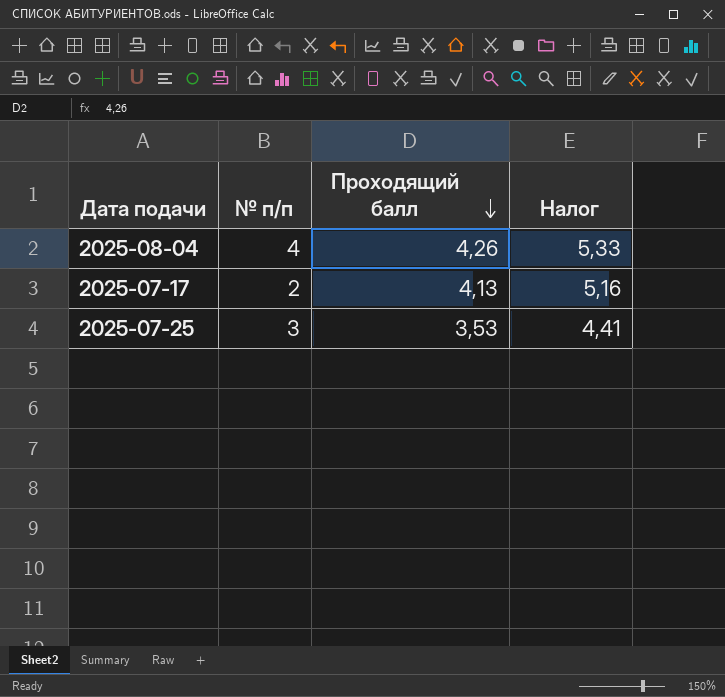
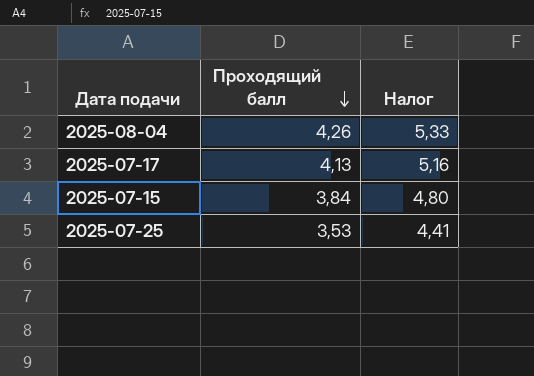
column № п/п | position: 2 -> none
row 2025-07-15: none -> 3,84 | 4,80

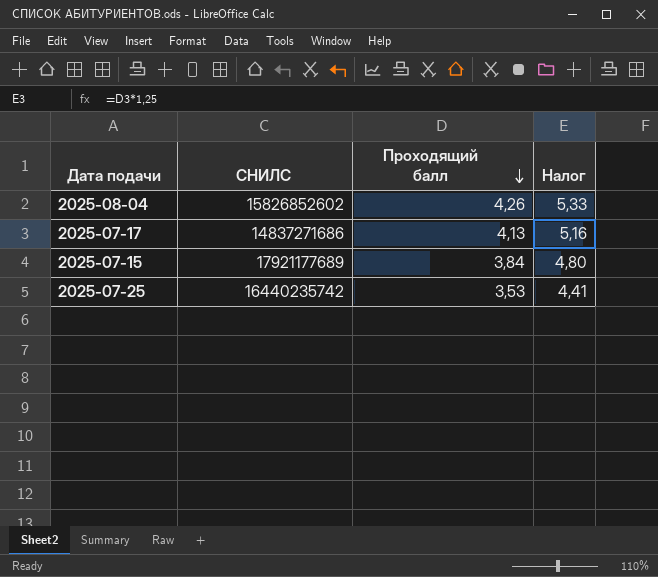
column СНИЛС | position: none -> 2

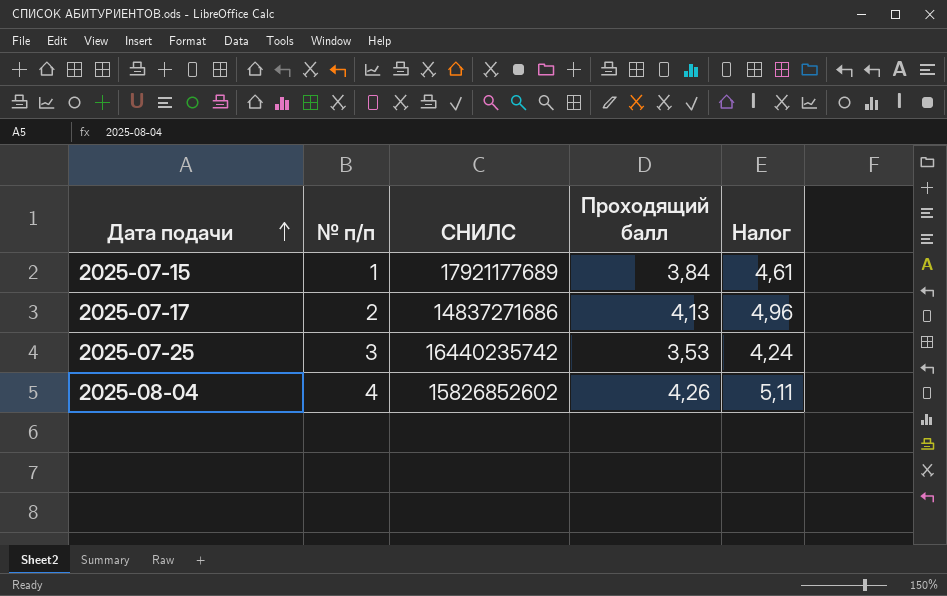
row order: Проходящий балл descending -> Дата подачи ascending
column № п/п | position: none -> 2
column Налог | formula: [Проходящий балл] * 1,25 -> [Проходящий балл] * 1,2

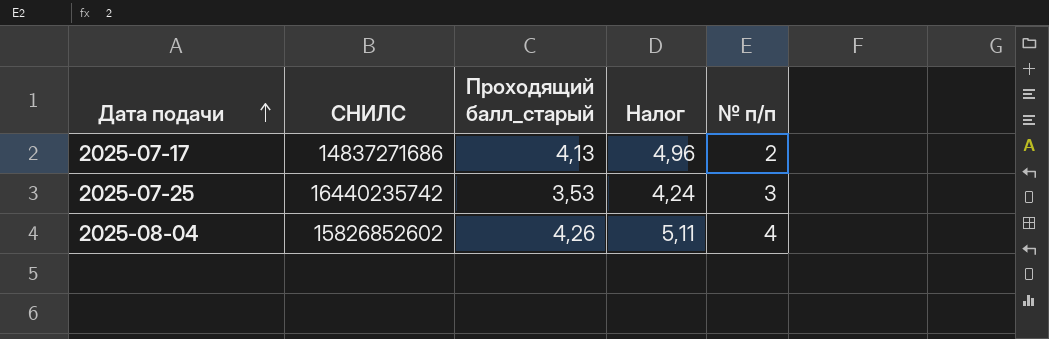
column name: Проходящий балл -> Проходящий балл_старый
column № п/п | position: 2 -> 5
row 2025-07-15: 1 | 17921177689 | 3,84 | 4,61 -> none

